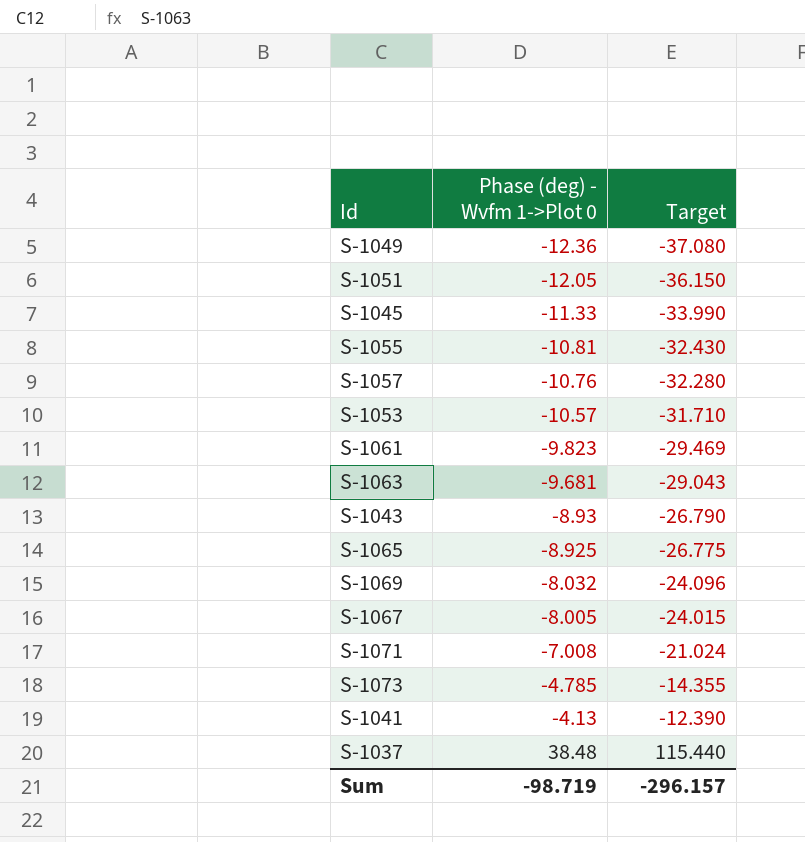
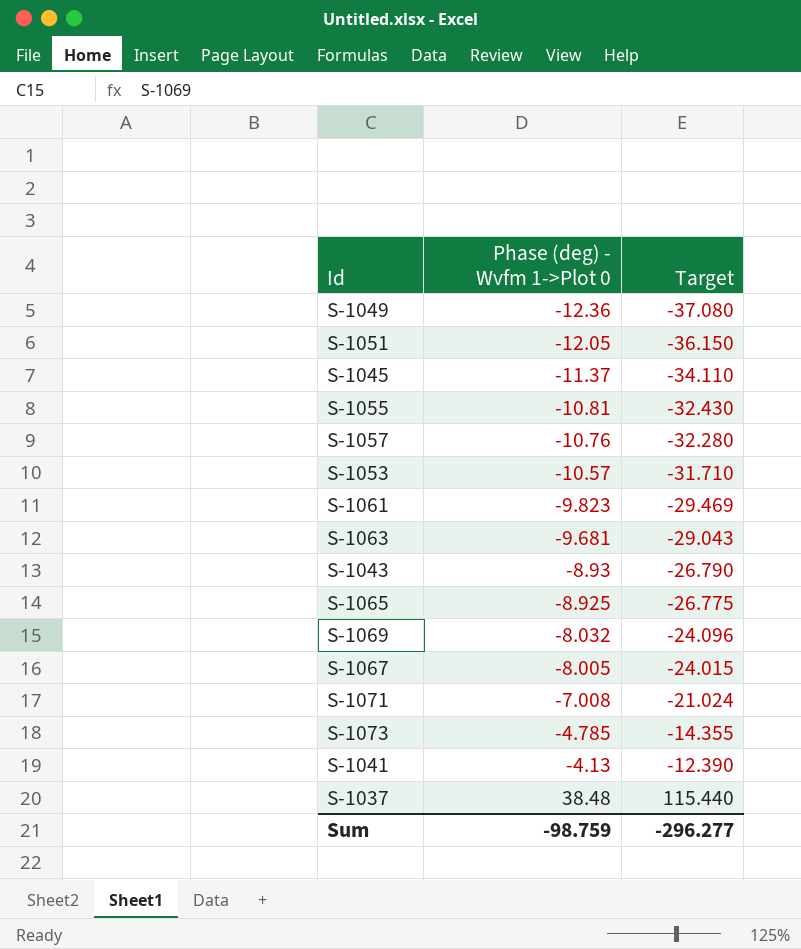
S-1045 | Phase (deg) - Wvfm 1->Plot 0: -11.33 -> -11.37
S-1045 | Target: -33.990 -> -34.110
Sum | Phase (deg) - Wvfm 1->Plot 0: -98.719 -> -98.759
Sum | Target: -296.157 -> -296.277

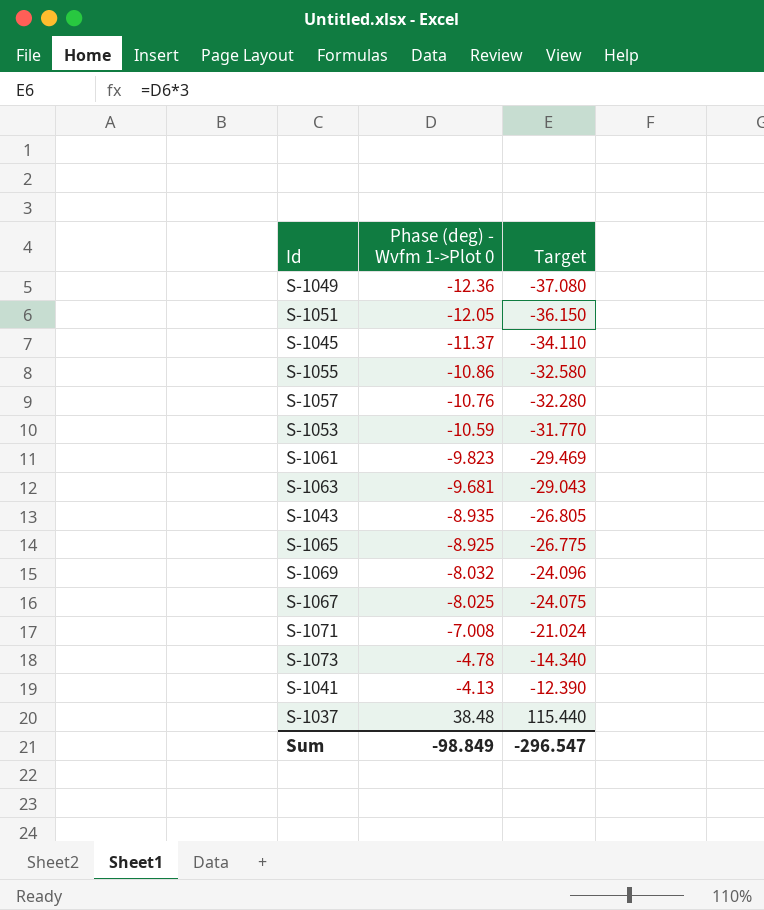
S-1055 | Phase (deg) - Wvfm 1->Plot 0: -10.81 -> -10.86
S-1055 | Target: -32.430 -> -32.580
S-1053 | Phase (deg) - Wvfm 1->Plot 0: -10.57 -> -10.59
S-1053 | Target: -31.710 -> -31.770
S-1043 | Phase (deg) - Wvfm 1->Plot 0: -8.93 -> -8.935
S-1043 | Target: -26.790 -> -26.805
S-1067 | Phase (deg) - Wvfm 1->Plot 0: -8.005 -> -8.025
S-1067 | Target: -24.015 -> -24.075
S-1073 | Phase (deg) - Wvfm 1->Plot 0: -4.785 -> -4.78
S-1073 | Target: -14.355 -> -14.340
Sum | Phase (deg) - Wvfm 1->Plot 0: -98.759 -> -98.849
Sum | Target: -296.277 -> -296.547

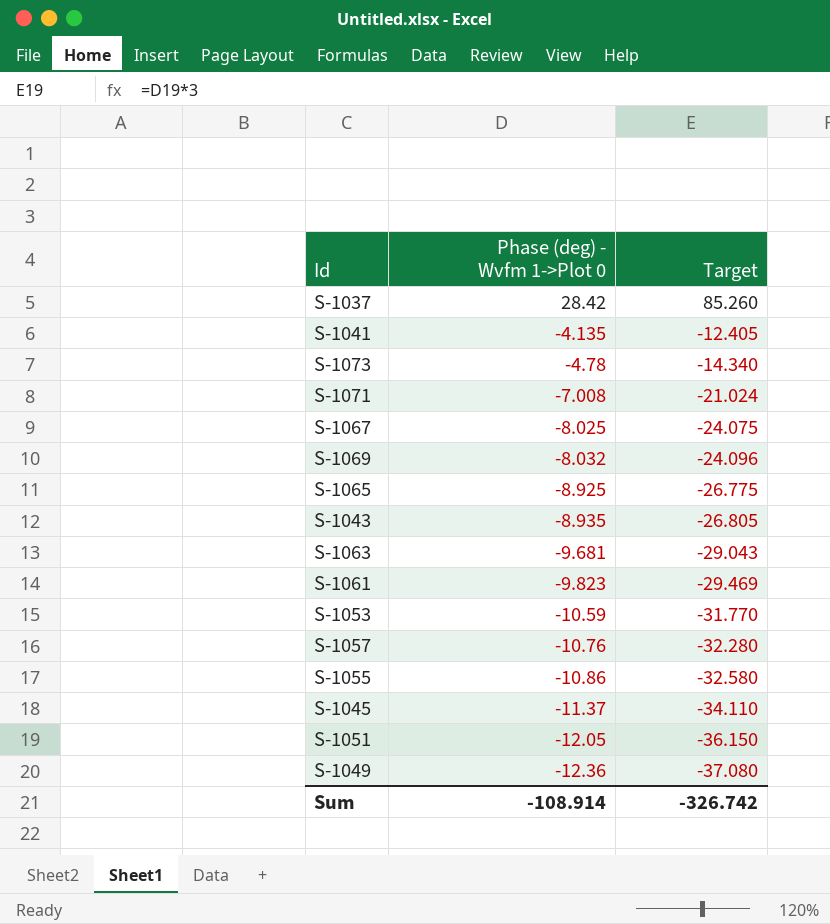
row order: Phase (deg) - Wvfm 1->Plot 0 ascending -> Phase (deg) - Wvfm 1->Plot 0 descending
S-1037 | Phase (deg) - Wvfm 1->Plot 0: 38.48 -> 28.42
S-1037 | Target: 115.440 -> 85.260
S-1041 | Phase (deg) - Wvfm 1->Plot 0: -4.13 -> -4.135
S-1041 | Target: -12.390 -> -12.405
Sum | Phase (deg) - Wvfm 1->Plot 0: -98.849 -> -108.914
Sum | Target: -296.547 -> -326.742

